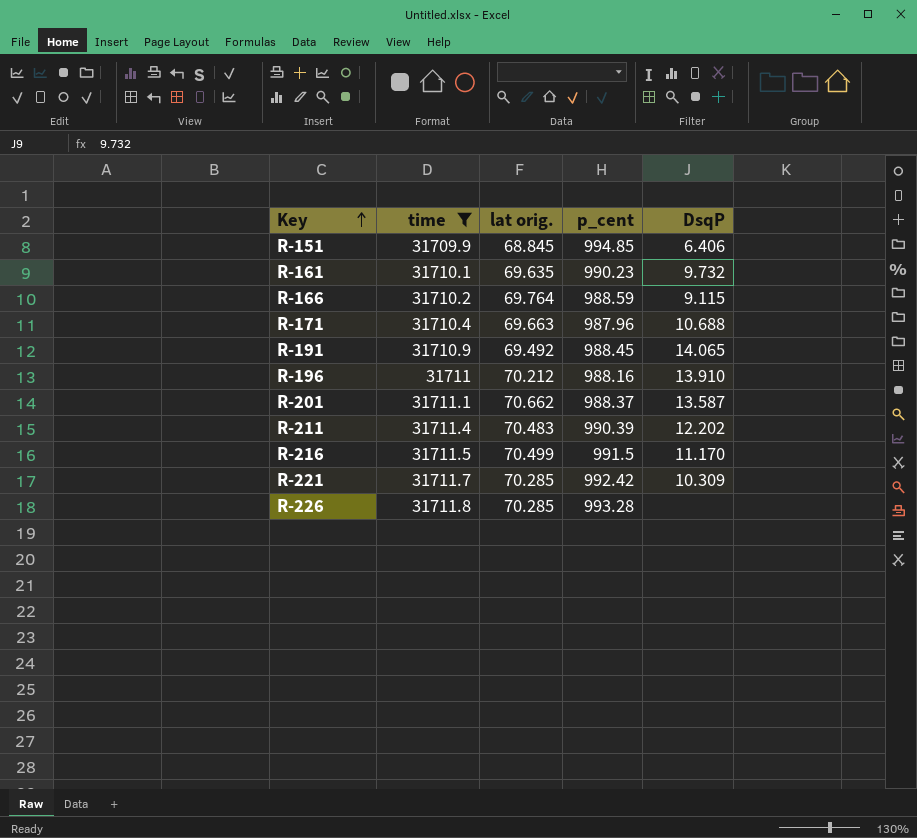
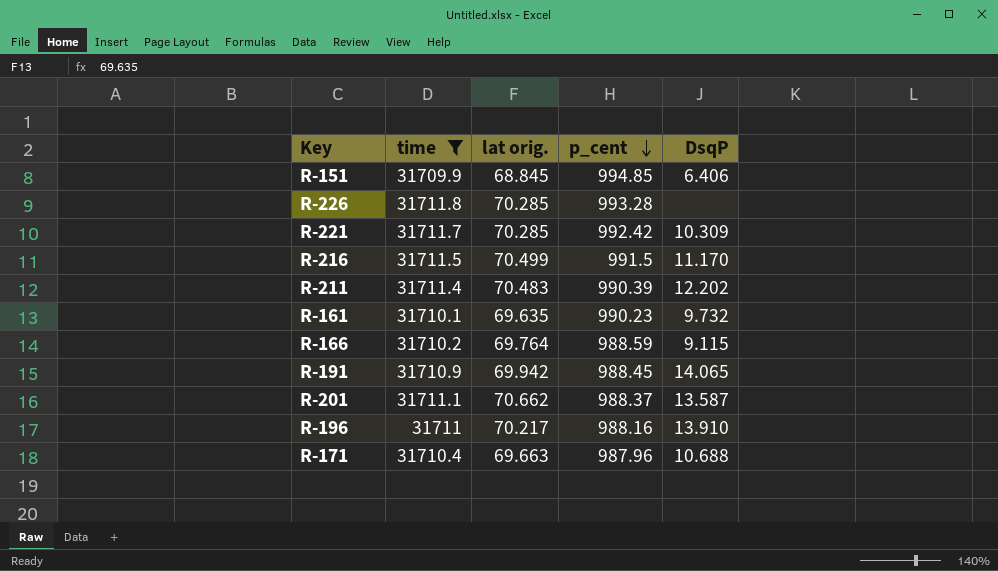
row order: Key ascending -> p_cent descending
R-191 | lat orig.: 69.492 -> 69.942
R-196 | lat orig.: 70.212 -> 70.217

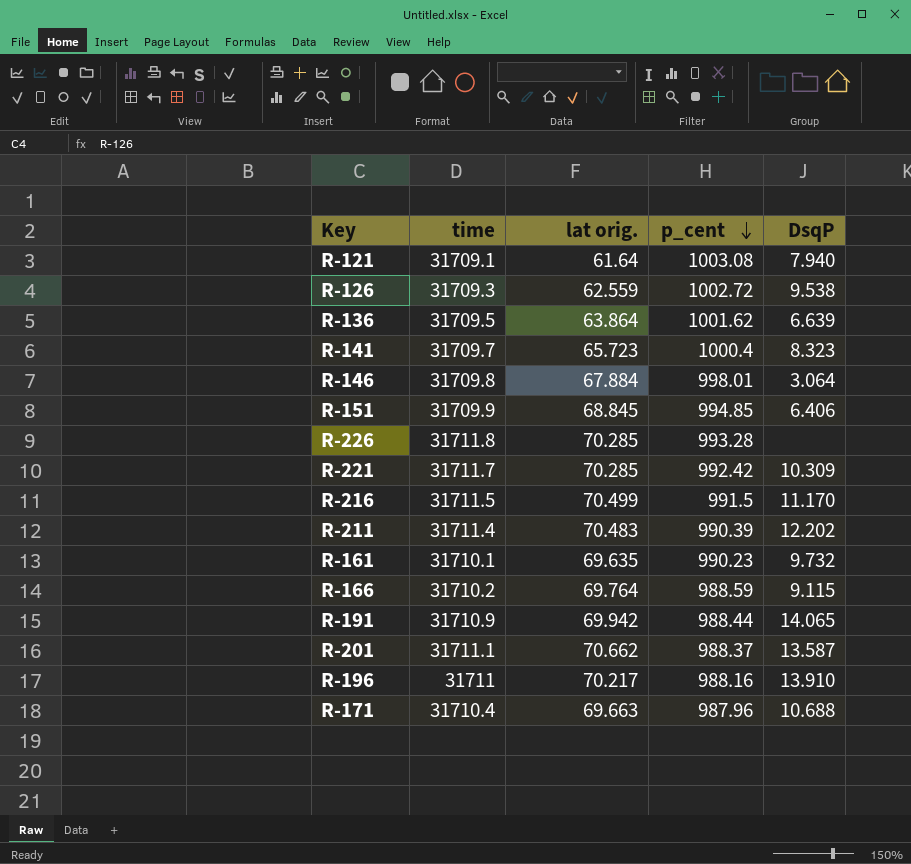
filter: time >= 31709.9 -> none
R-191 | p_cent: 988.45 -> 988.44

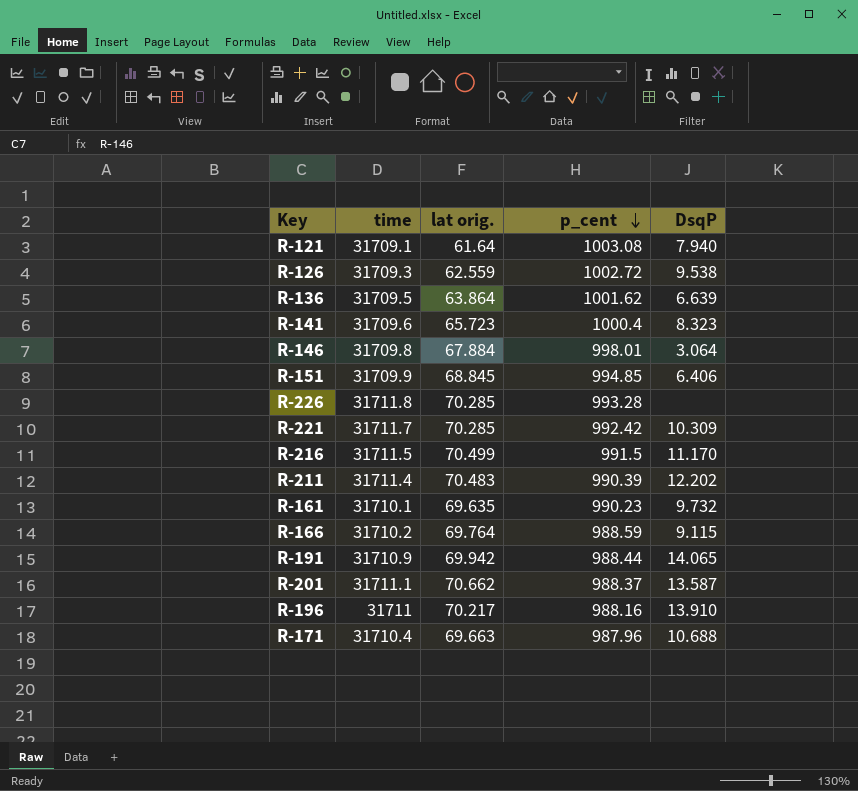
R-141 | time: 31709.7 -> 31709.6

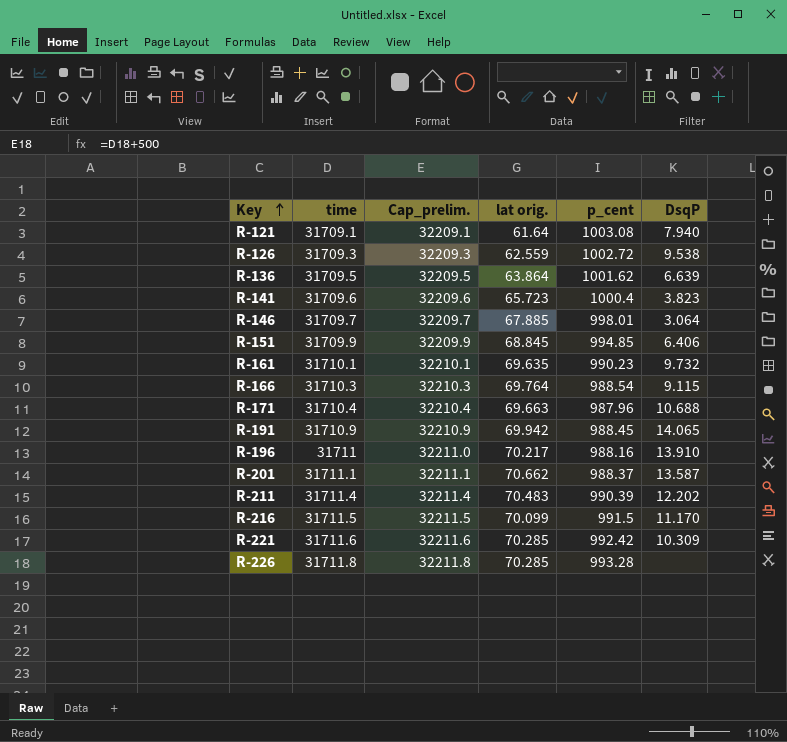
row order: p_cent descending -> Key ascending
column Cap_prelim. | formula: none -> [time] + 500
R-141 | DsqP: 8.323 -> 3.823
R-146 | time: 31709.8 -> 31709.7
R-146 | lat orig.: 67.884 -> 67.885
R-166 | time: 31710.2 -> 31710.3
R-166 | p_cent: 988.59 -> 988.54
R-191 | p_cent: 988.44 -> 988.45
R-216 | lat orig.: 70.499 -> 70.099
R-221 | time: 31711.7 -> 31711.6

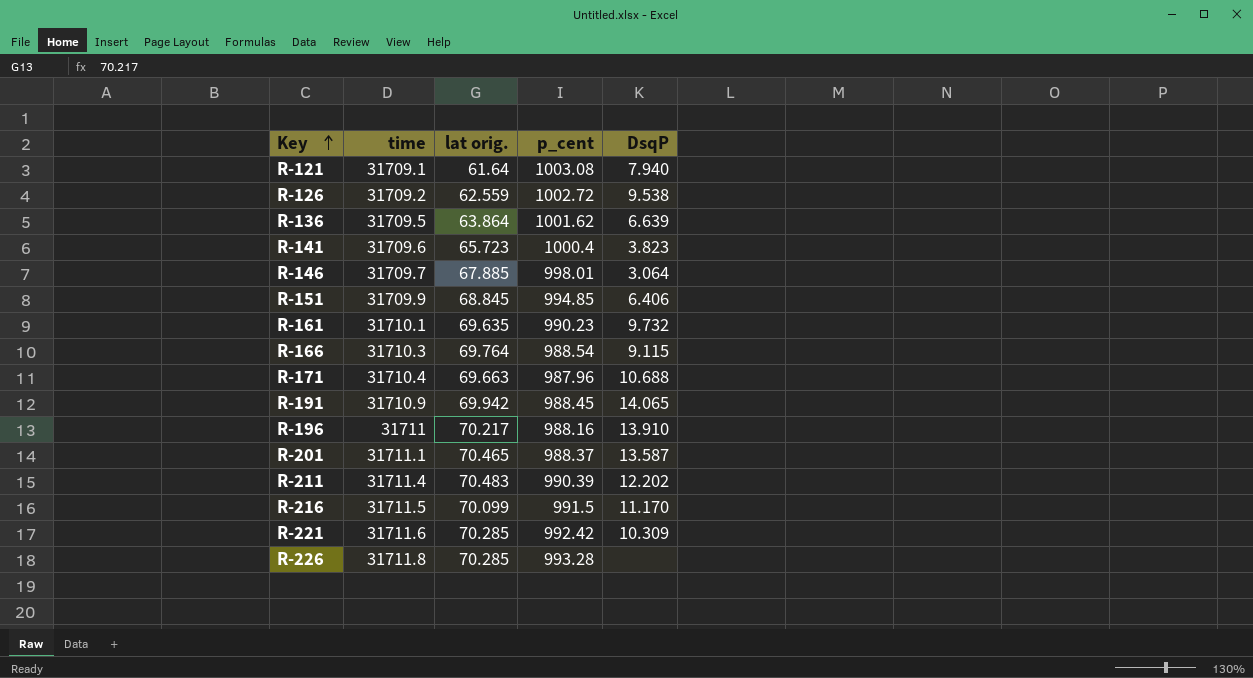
column Cap_prelim. | formula: [time] + 500 -> none
R-126 | time: 31709.3 -> 31709.2
R-201 | lat orig.: 70.662 -> 70.465

